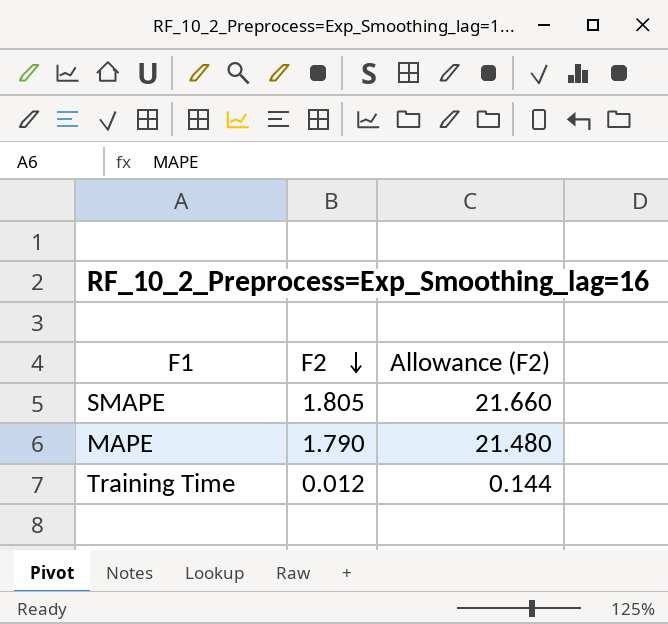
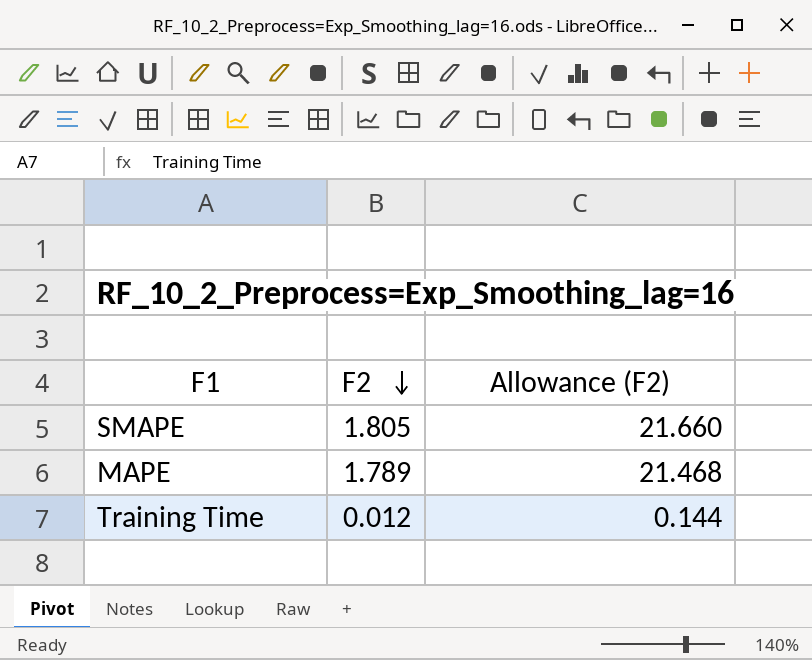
MAPE | F2: 1.790 -> 1.789
MAPE | Allowance (F2): 21.480 -> 21.468

